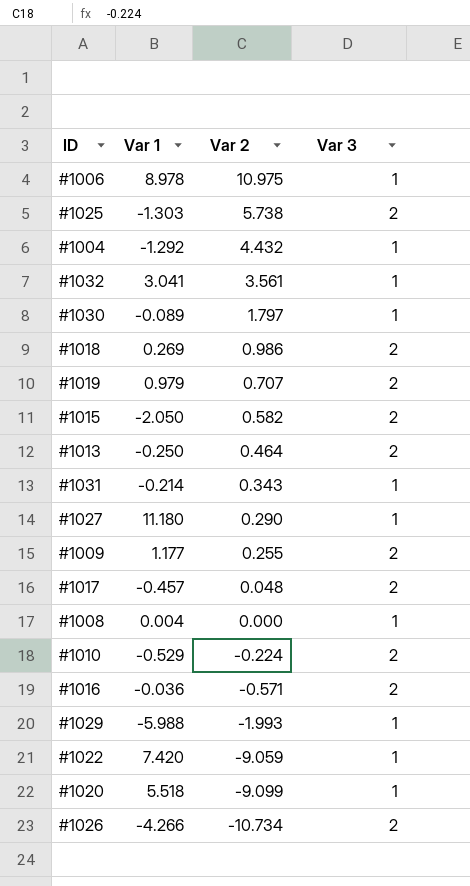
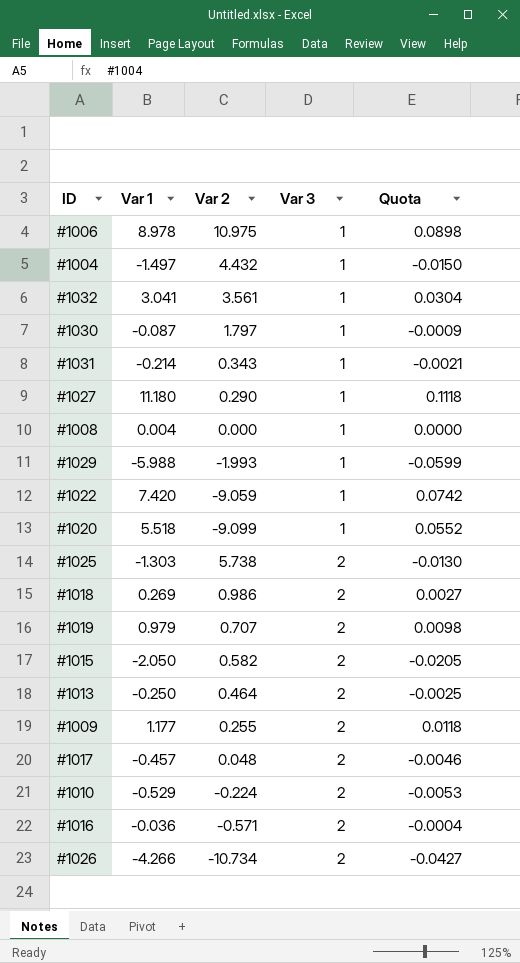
row order: Var 2 descending -> Var 3 ascending
column Quota | formula: none -> [Var 1] * 0.01
#1004 | Var 1: -1.292 -> -1.497
#1030 | Var 1: -0.089 -> -0.087

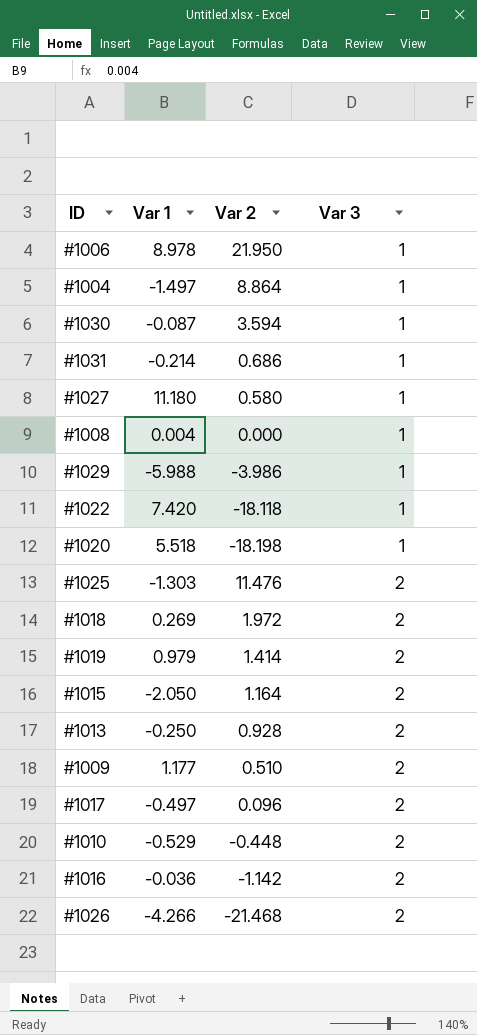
column Quota | formula: [Var 1] * 0.01 -> none
row #1032: 3.041 | 3.561 | 1 | 0.0304 -> none
#1006 | Var 2: 10.975 -> 21.950
#1004 | Var 2: 4.432 -> 8.864
#1030 | Var 2: 1.797 -> 3.594
#1031 | Var 2: 0.343 -> 0.686
#1027 | Var 2: 0.290 -> 0.580
#1029 | Var 2: -1.993 -> -3.986
#1022 | Var 2: -9.059 -> -18.118
#1020 | Var 2: -9.099 -> -18.198
#1025 | Var 2: 5.738 -> 11.476
#1018 | Var 2: 0.986 -> 1.972
#1019 | Var 2: 0.707 -> 1.414
#1015 | Var 2: 0.582 -> 1.164
#1013 | Var 2: 0.464 -> 0.928
#1009 | Var 2: 0.255 -> 0.510
#1017 | Var 1: -0.457 -> -0.497
#1017 | Var 2: 0.048 -> 0.096
#1010 | Var 2: -0.224 -> -0.448
#1016 | Var 2: -0.571 -> -1.142
#1026 | Var 2: -10.734 -> -21.468

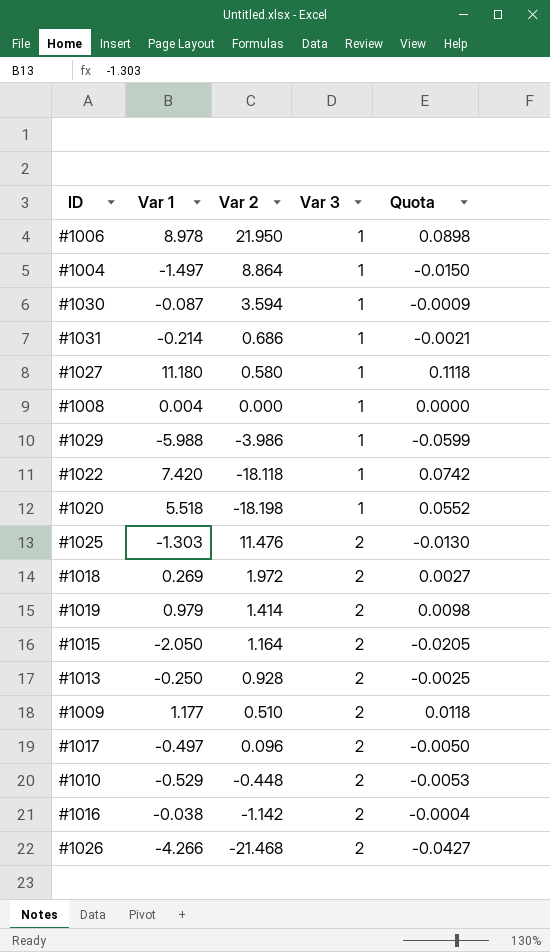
column Quota | formula: none -> [Var 1] * 0.01
#1016 | Var 1: -0.036 -> -0.038

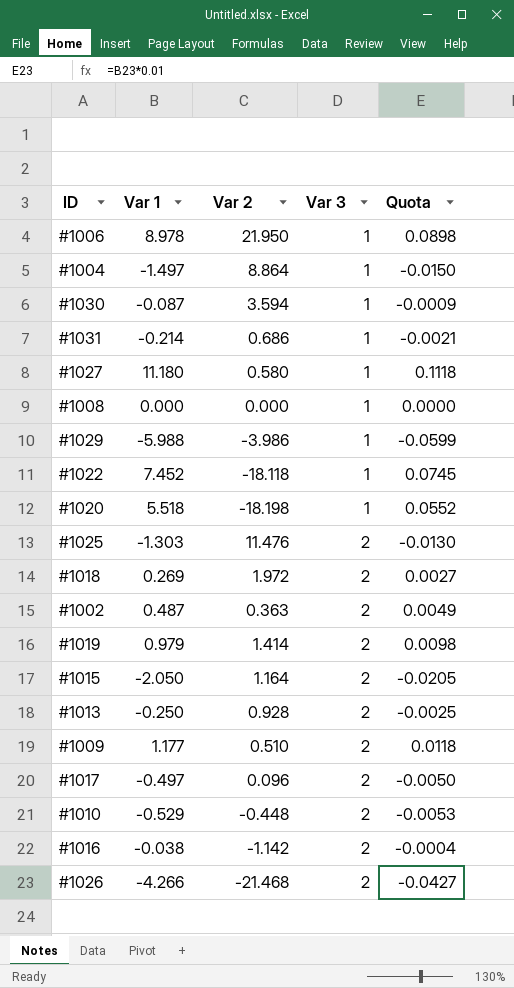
#1008 | Var 1: 0.004 -> 0.000
#1022 | Var 1: 7.420 -> 7.452
#1022 | Quota: 0.0742 -> 0.0745
row #1002: none -> 0.487 | 0.363 | 2 | 0.0049

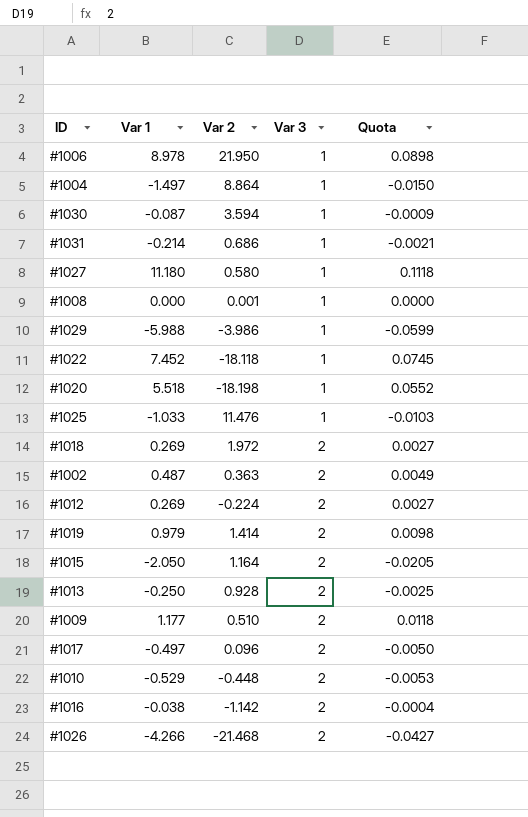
#1008 | Var 2: 0.000 -> 0.001
#1025 | Var 1: -1.303 -> -1.033
#1025 | Var 3: 2 -> 1
#1025 | Quota: -0.0130 -> -0.0103
row #1012: none -> 0.269 | -0.224 | 2 | 0.0027

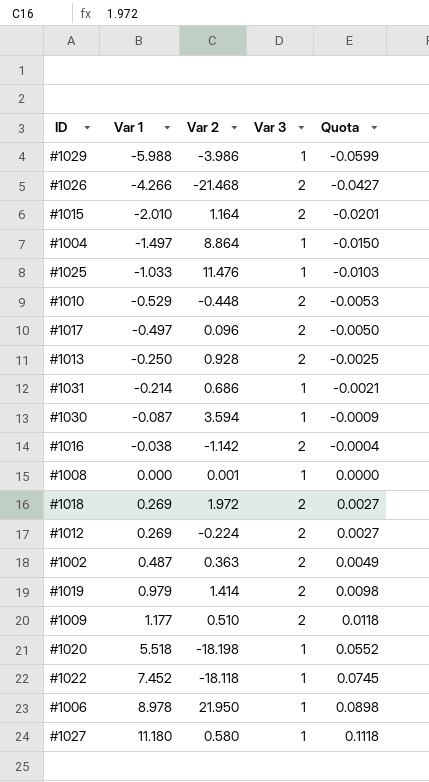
row order: Var 3 ascending -> Var 1 ascending
#1015 | Var 1: -2.050 -> -2.010
#1015 | Quota: -0.0205 -> -0.0201

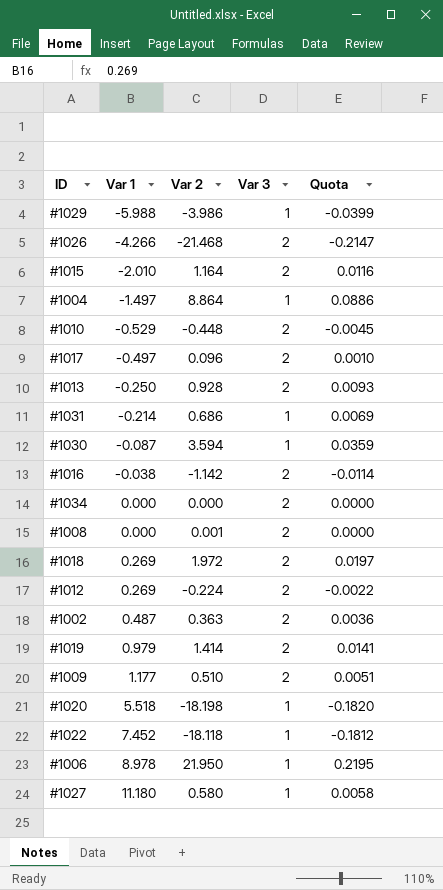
column Quota | formula: [Var 1] * 0.01 -> [Var 2] * 0.01
row #1025: -1.033 | 11.476 | 1 | -0.0103 -> none
row #1034: none -> 0.000 | 0.000 | 2 | 0.0000
#1008 | Var 3: 1 -> 2

